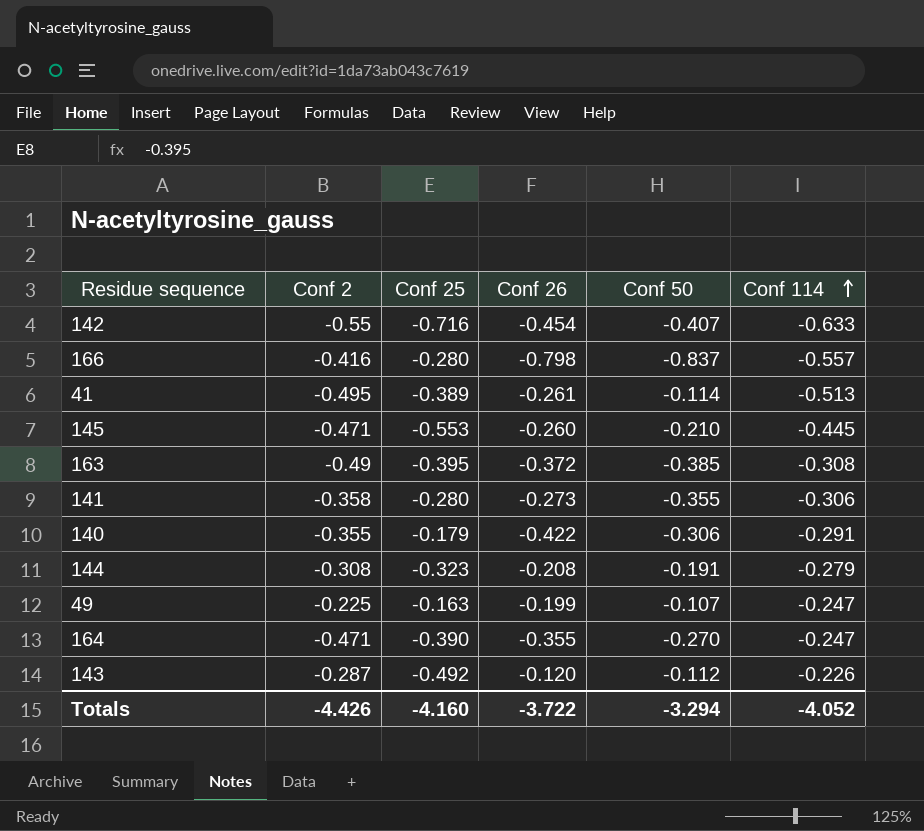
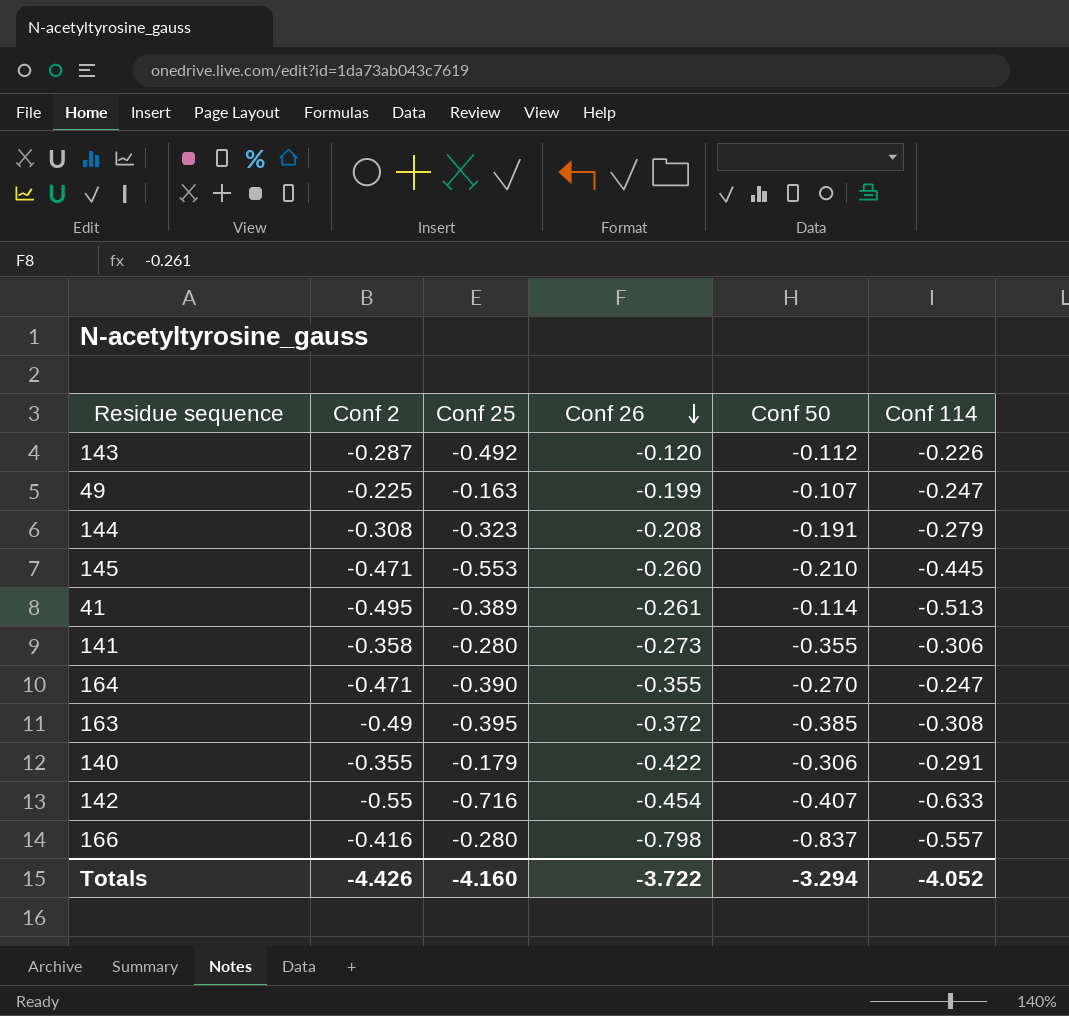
row order: Conf 114 ascending -> Conf 26 descending

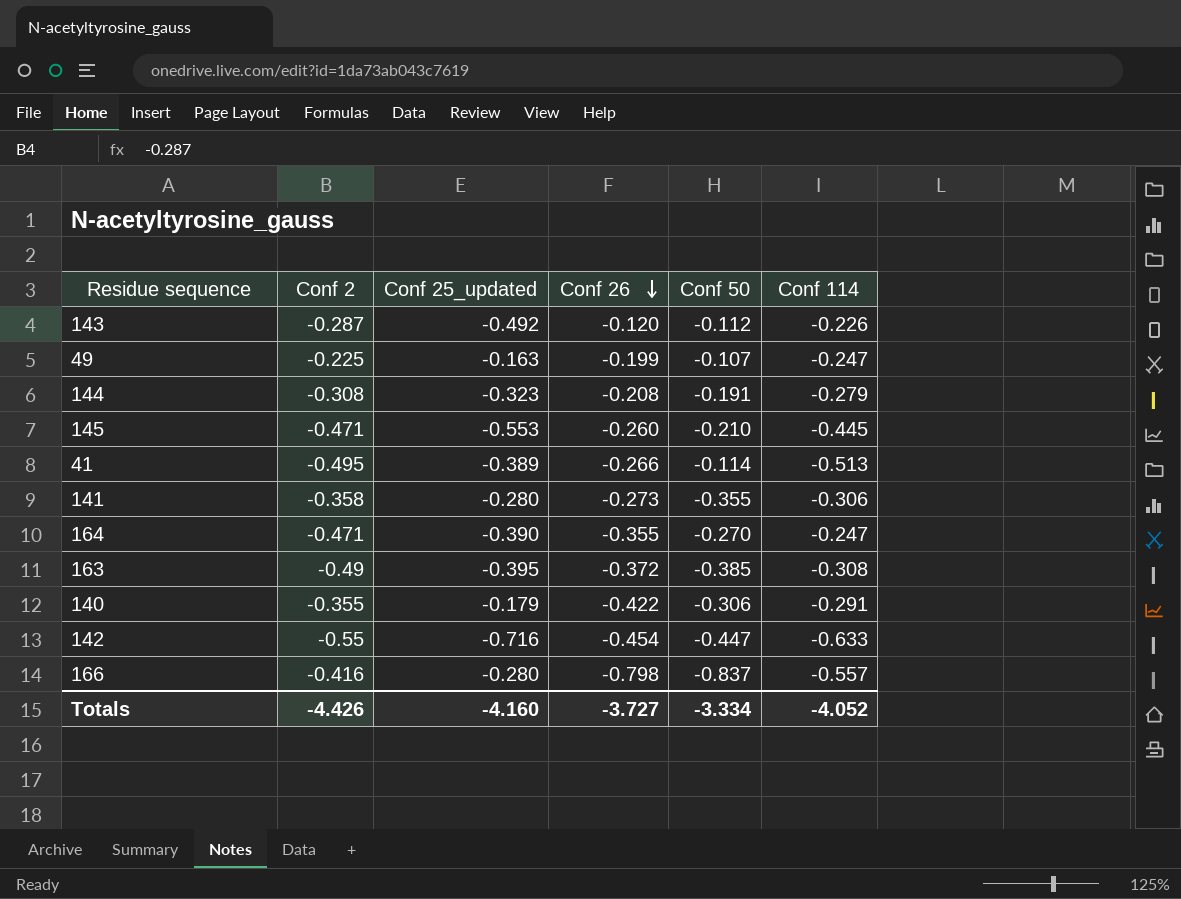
column name: Conf 25 -> Conf 25_updated
41 | Conf 26: -0.261 -> -0.266
142 | Conf 50: -0.407 -> -0.447
Totals | Conf 26: -3.722 -> -3.727
Totals | Conf 50: -3.294 -> -3.334

